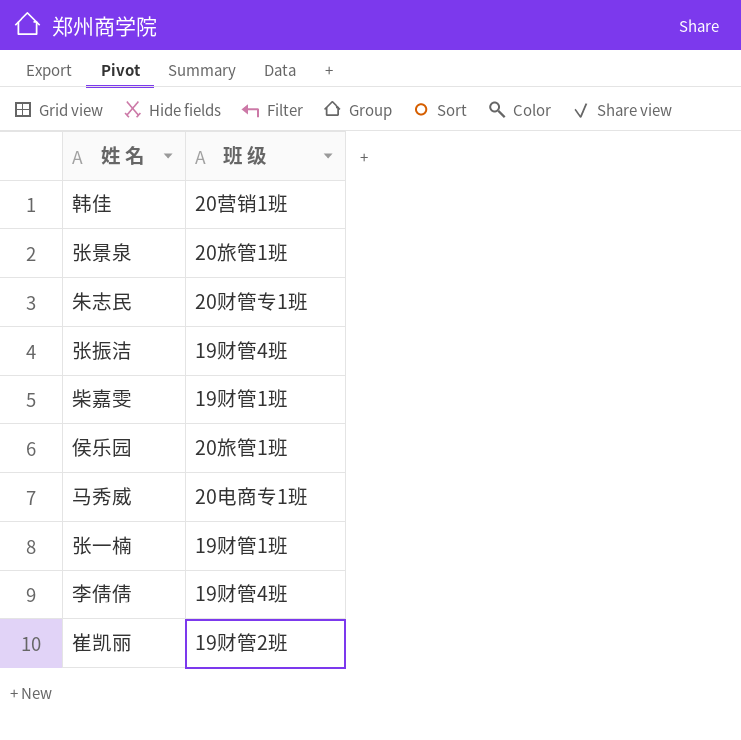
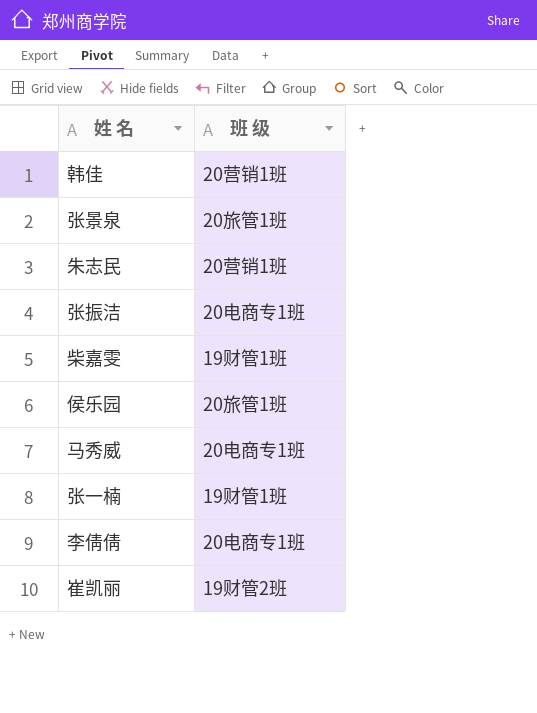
朱志民 | 班 级: 20财管专1班 -> 20营销1班
张振洁 | 班 级: 19财管4班 -> 20电商专1班
李倩倩 | 班 级: 19财管4班 -> 20电商专1班

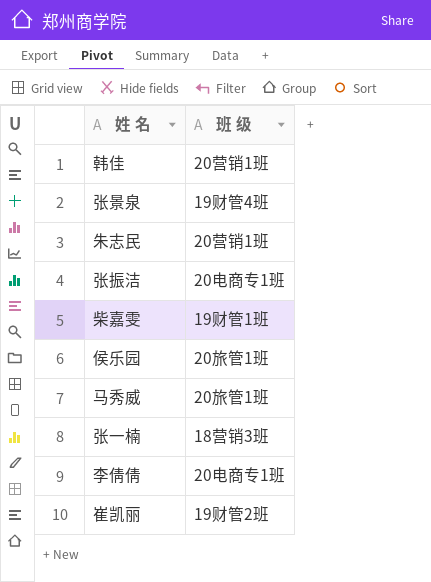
张景泉 | 班 级: 20旅管1班 -> 19财管4班
马秀威 | 班 级: 20电商专1班 -> 20旅管1班
张一楠 | 班 级: 19财管1班 -> 18营销3班

